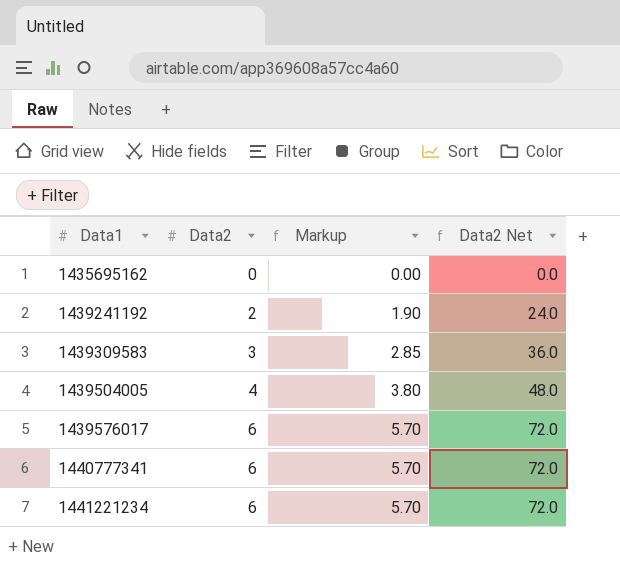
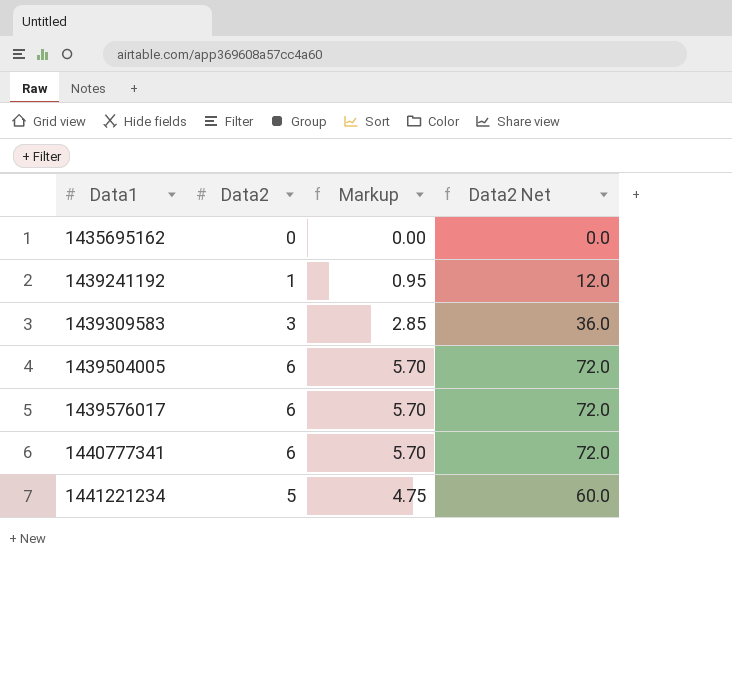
1439241192 | Data2: 2 -> 1
1439241192 | Markup: 1.90 -> 0.95
1439241192 | Data2 Net: 24.0 -> 12.0
1439504005 | Data2: 4 -> 6
1439504005 | Markup: 3.80 -> 5.70
1439504005 | Data2 Net: 48.0 -> 72.0
1441221234 | Data2: 6 -> 5
1441221234 | Markup: 5.70 -> 4.75
1441221234 | Data2 Net: 72.0 -> 60.0

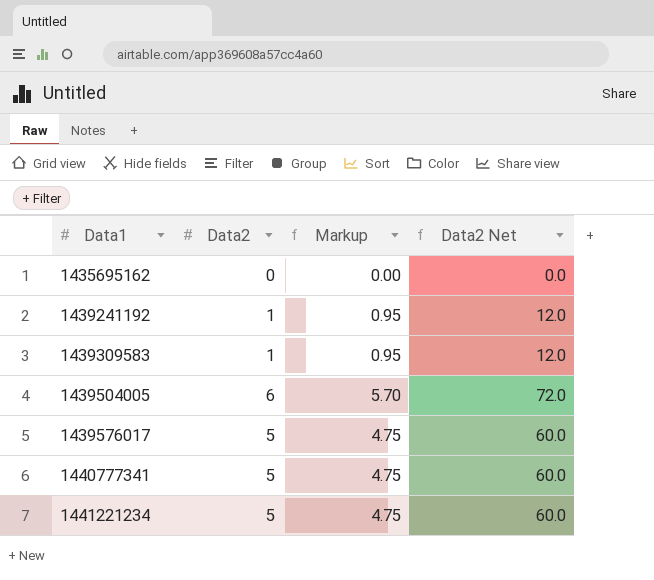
1439309583 | Data2: 3 -> 1
1439309583 | Markup: 2.85 -> 0.95
1439309583 | Data2 Net: 36.0 -> 12.0
1439576017 | Data2: 6 -> 5
1439576017 | Markup: 5.70 -> 4.75
1439576017 | Data2 Net: 72.0 -> 60.0
1440777341 | Data2: 6 -> 5
1440777341 | Markup: 5.70 -> 4.75
1440777341 | Data2 Net: 72.0 -> 60.0

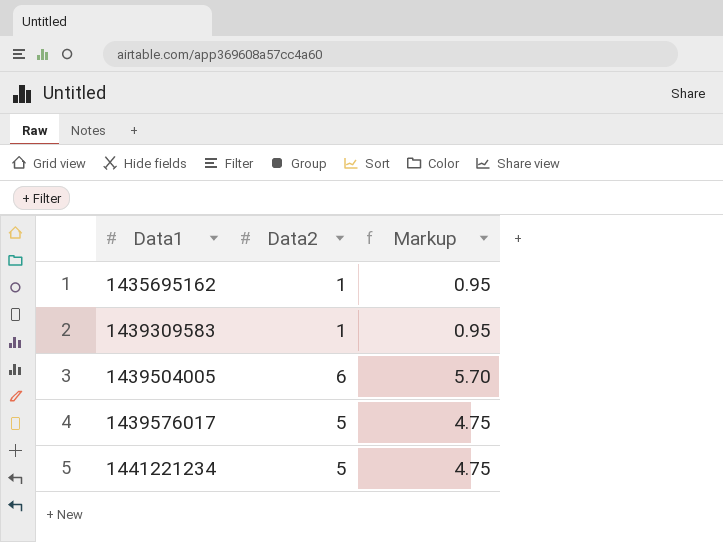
column Data2 Net | formula: [Data2] * 12 -> none
row 1439241192: 1 | 0.95 | 12.0 -> none
row 1440777341: 5 | 4.75 | 60.0 -> none
1435695162 | Data2: 0 -> 1
1435695162 | Markup: 0.00 -> 0.95

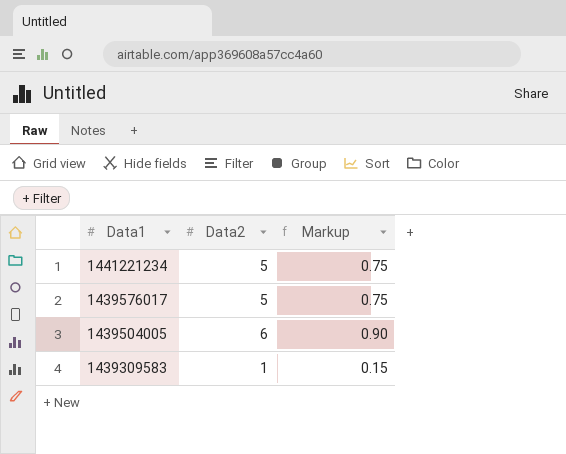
row order: Data1 ascending -> Data1 descending
column Markup | formula: [Data2] * 0.95 -> [Data2] * 0.15
row 1435695162: 1 | 0.95 -> none

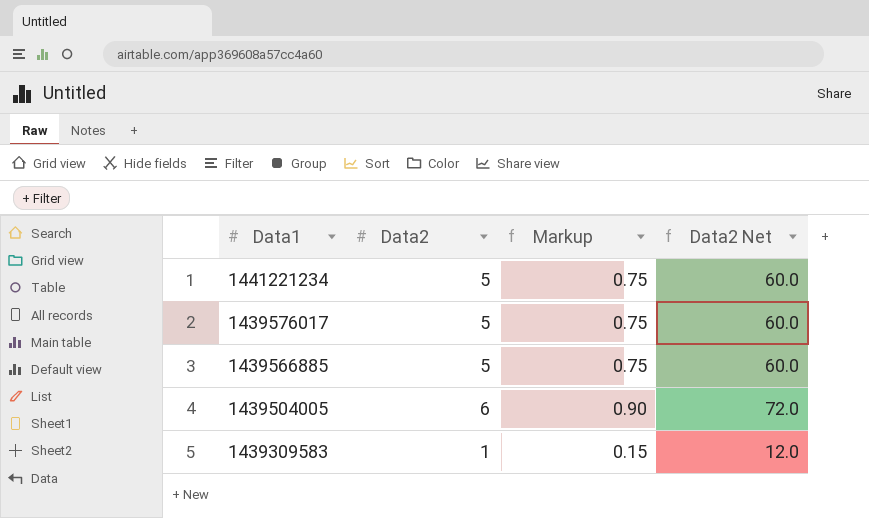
column Data2 Net | formula: none -> [Data2] * 12
row 1439566885: none -> 5 | 0.75 | 60.0

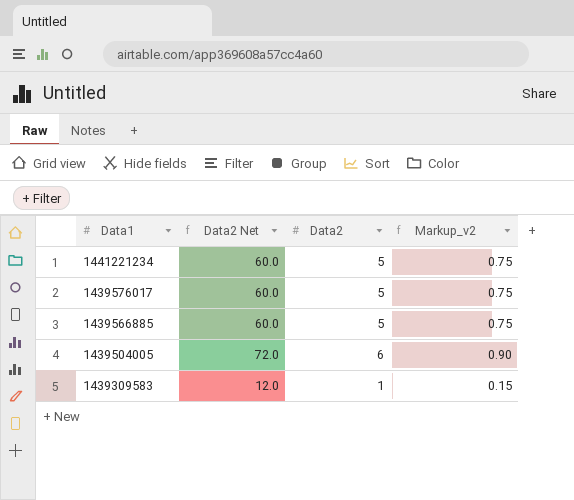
column Data2 Net | position: 4 -> 2
column name: Markup -> Markup_v2

